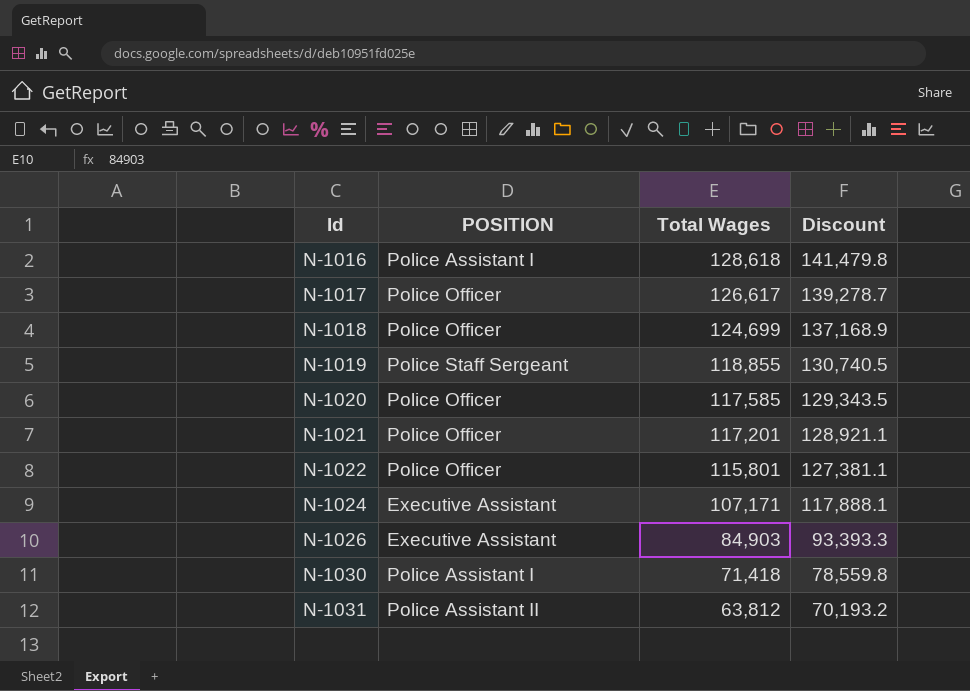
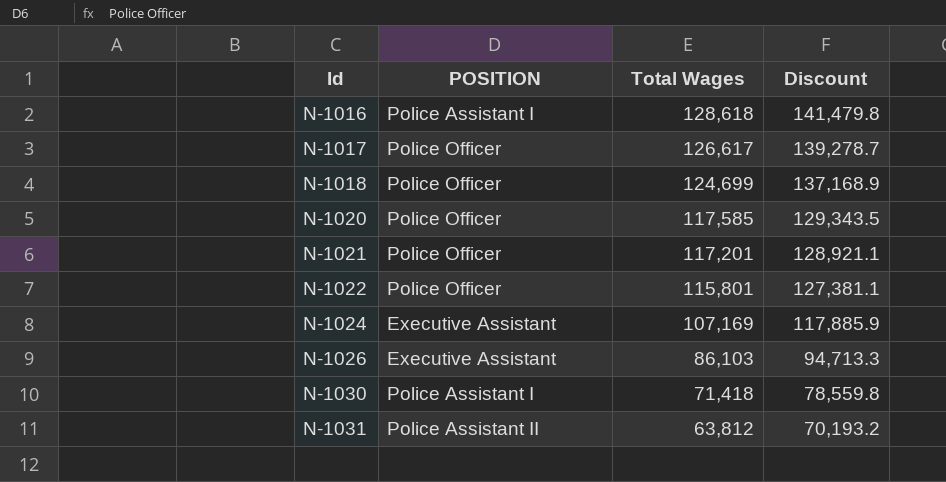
row N-1019: Police Staff Sergeant | 118,855 | 130,740.5 -> none
N-1024 | Total Wages: 107,171 -> 107,169
N-1024 | Discount: 117,888.1 -> 117,885.9
N-1026 | Total Wages: 84,903 -> 86,103
N-1026 | Discount: 93,393.3 -> 94,713.3

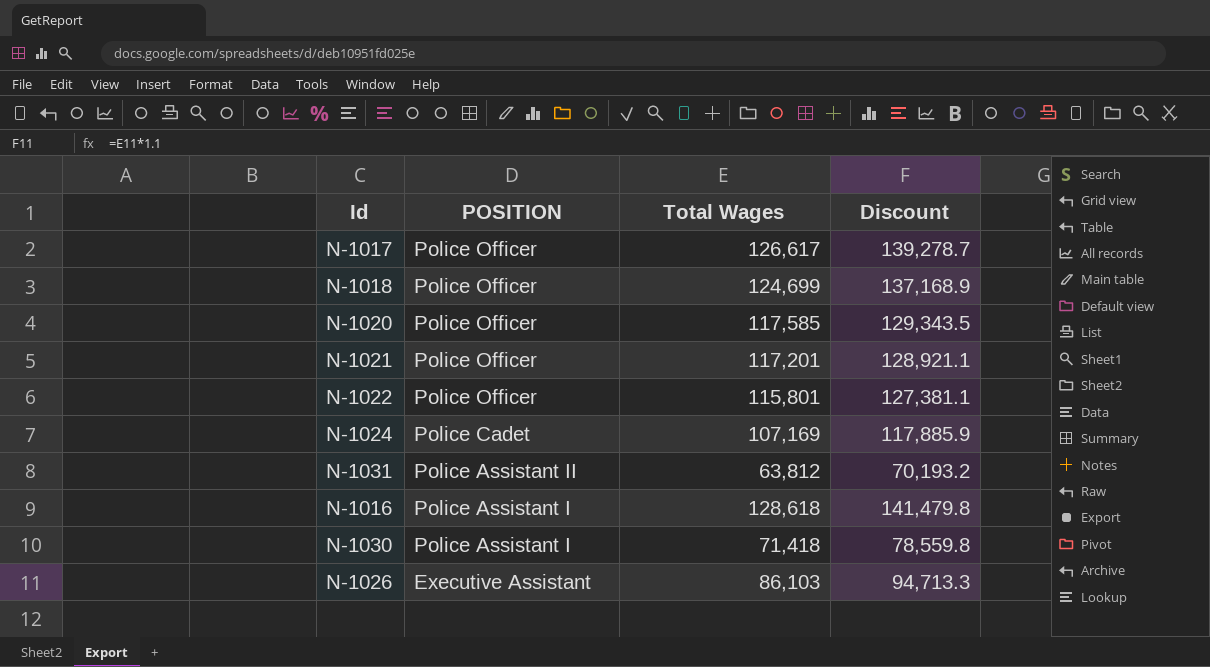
row order: Id ascending -> POSITION descending
N-1024 | POSITION: Executive Assistant -> Police Cadet

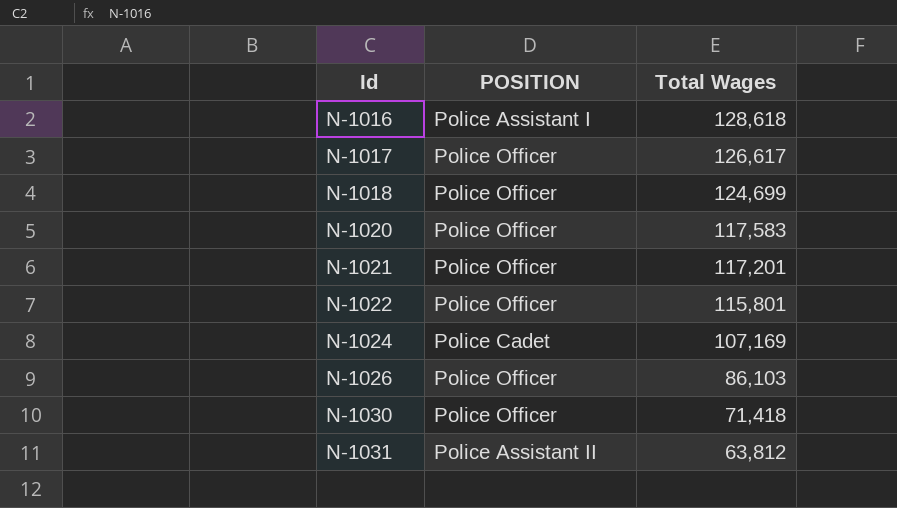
row order: POSITION descending -> Id ascending
column Discount | formula: [Total Wages] * 1.1 -> none
N-1020 | Total Wages: 117,585 -> 117,583
N-1026 | POSITION: Executive Assistant -> Police Officer
N-1030 | POSITION: Police Assistant I -> Police Officer

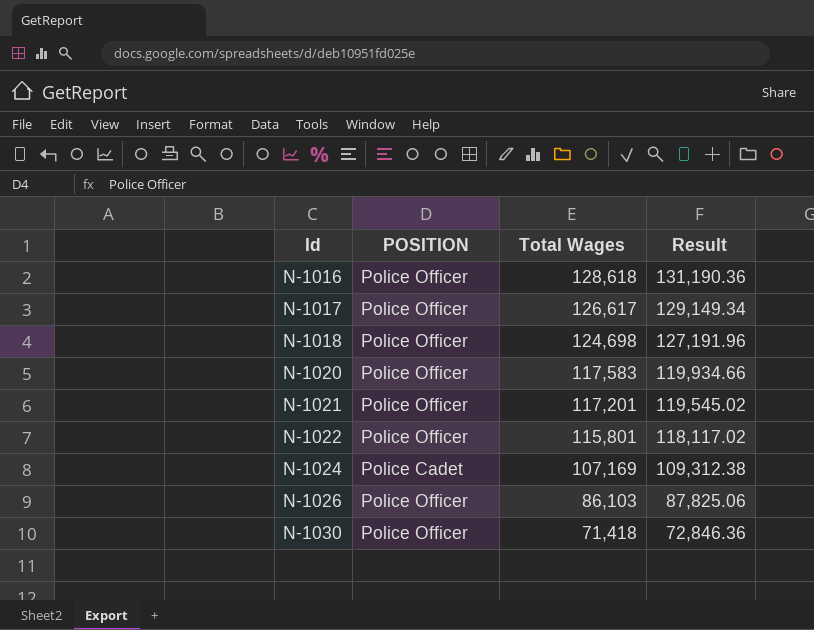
column Result | formula: none -> [Total Wages] * 1.02
row N-1031: Police Assistant II | 63,812 -> none
N-1016 | POSITION: Police Assistant I -> Police Officer
N-1018 | Total Wages: 124,699 -> 124,698

